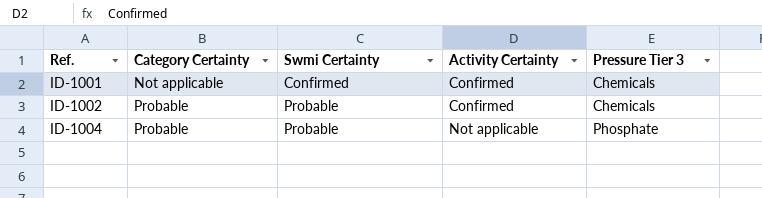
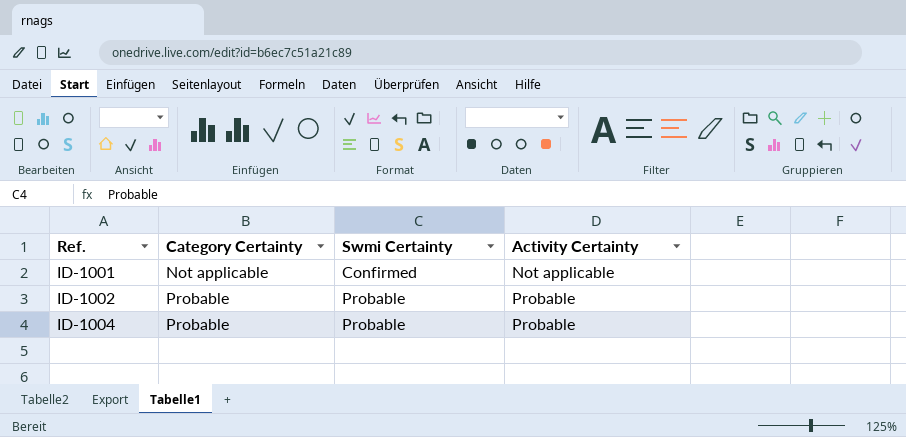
column Pressure Tier 3 | position: 5 -> none
ID-1001 | Activity Certainty: Confirmed -> Not applicable
ID-1002 | Activity Certainty: Confirmed -> Probable
ID-1004 | Activity Certainty: Not applicable -> Probable

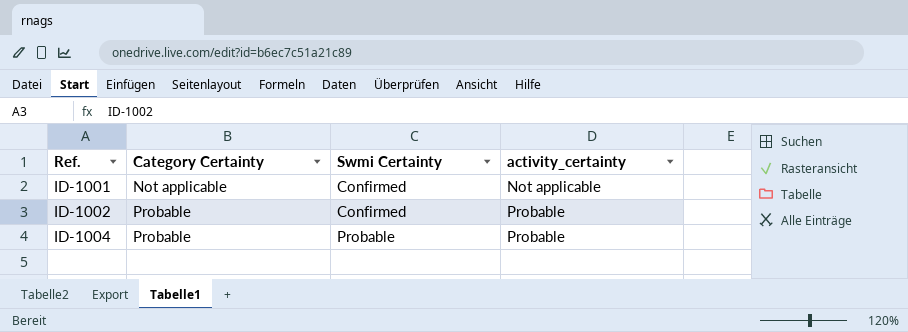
column name: Activity Certainty -> activity_certainty
ID-1002 | Swmi Certainty: Probable -> Confirmed

